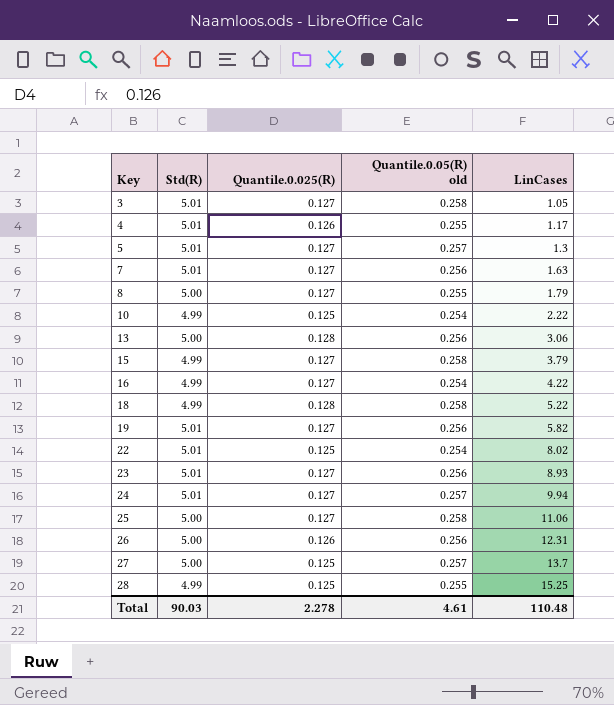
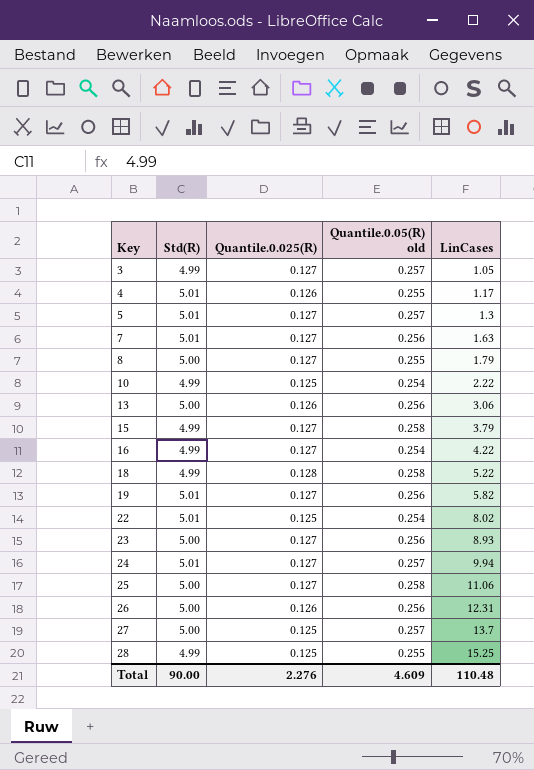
3 | Std(R): 5.01 -> 4.99
3 | Quantile.0.05(R) old: 0.258 -> 0.257
13 | Quantile.0.025(R): 0.128 -> 0.126
23 | Std(R): 5.01 -> 5.00
Total | Std(R): 90.03 -> 90.00
Total | Quantile.0.025(R): 2.278 -> 2.276
Total | Quantile.0.05(R) old: 4.61 -> 4.609

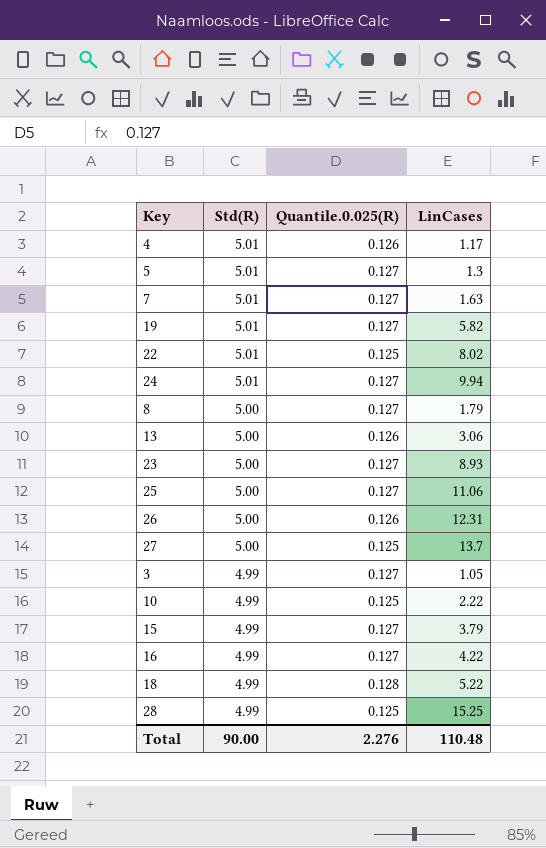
row order: Key ascending -> Std(R) descending
column Quantile.0.05(R) old | position: 4 -> none

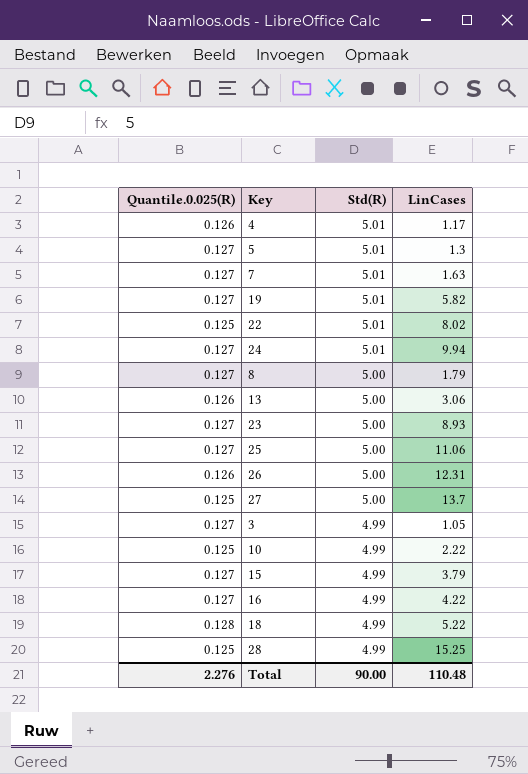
column Quantile.0.025(R) | position: 3 -> 1

